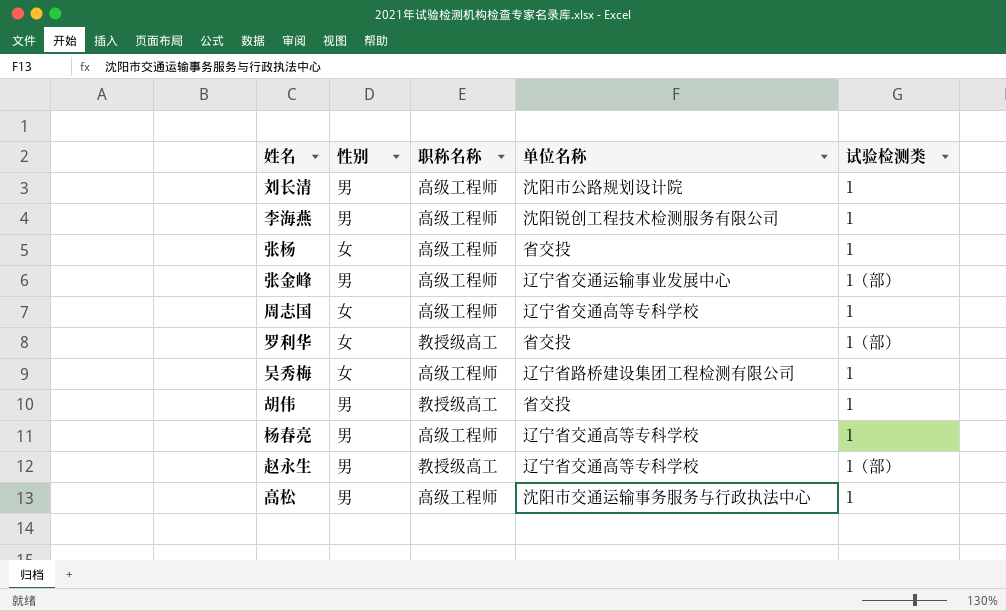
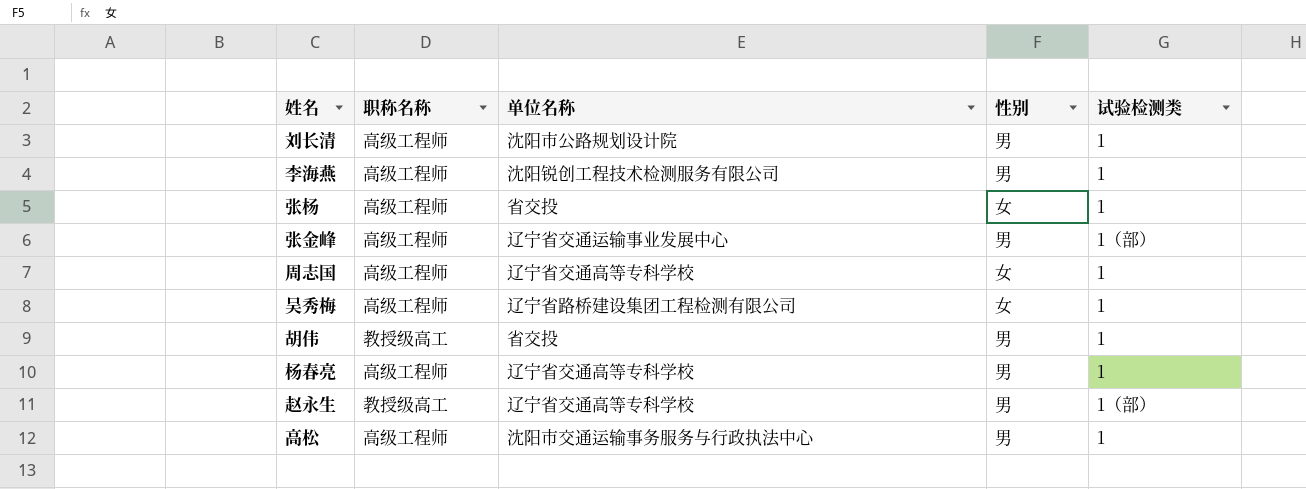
column 性别 | position: 2 -> 4
row 罗利华: 女 | 教授级高工 | 省交投 | 1（部） -> none

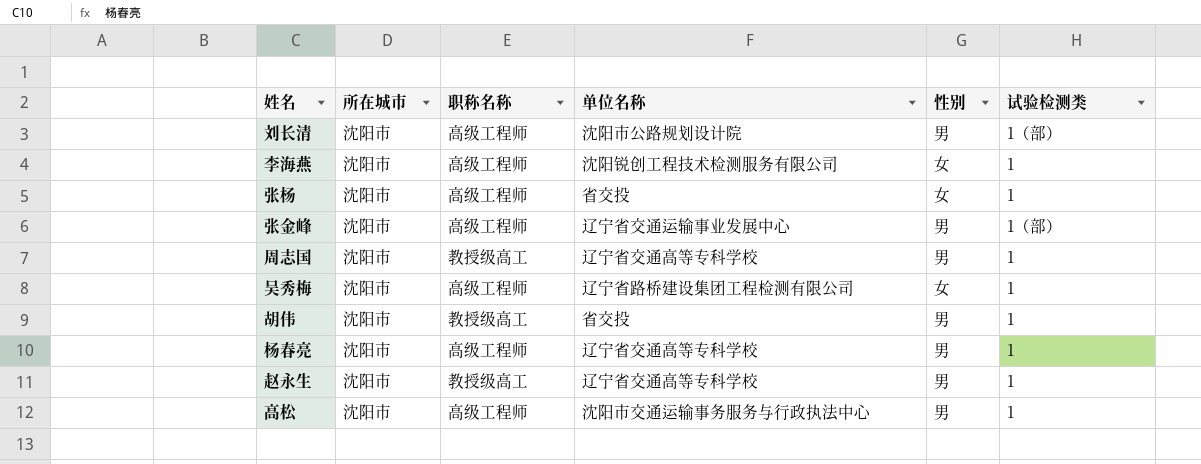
column 所在城市 | position: none -> 2
刘长清 | 试验检测类: 1 -> 1（部）
李海燕 | 性别: 男 -> 女
周志国 | 职称名称: 高级工程师 -> 教授级高工
周志国 | 性别: 女 -> 男
赵永生 | 试验检测类: 1（部） -> 1

